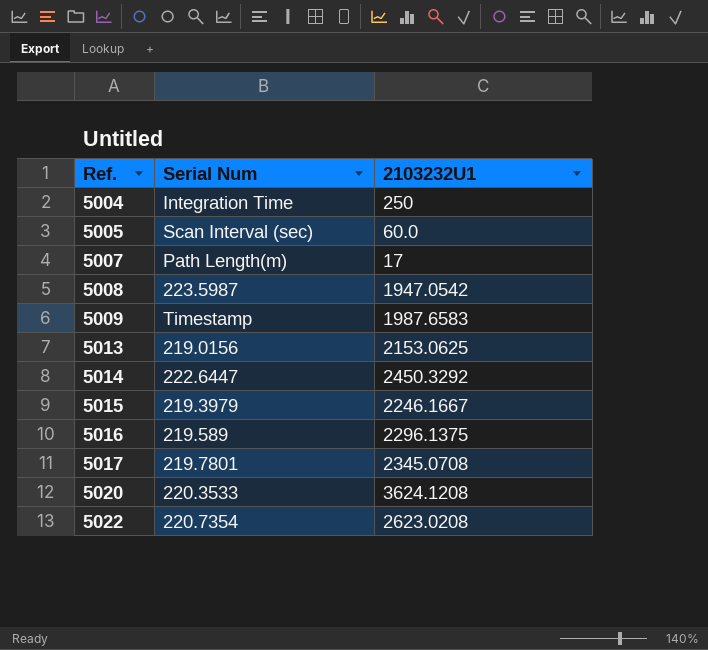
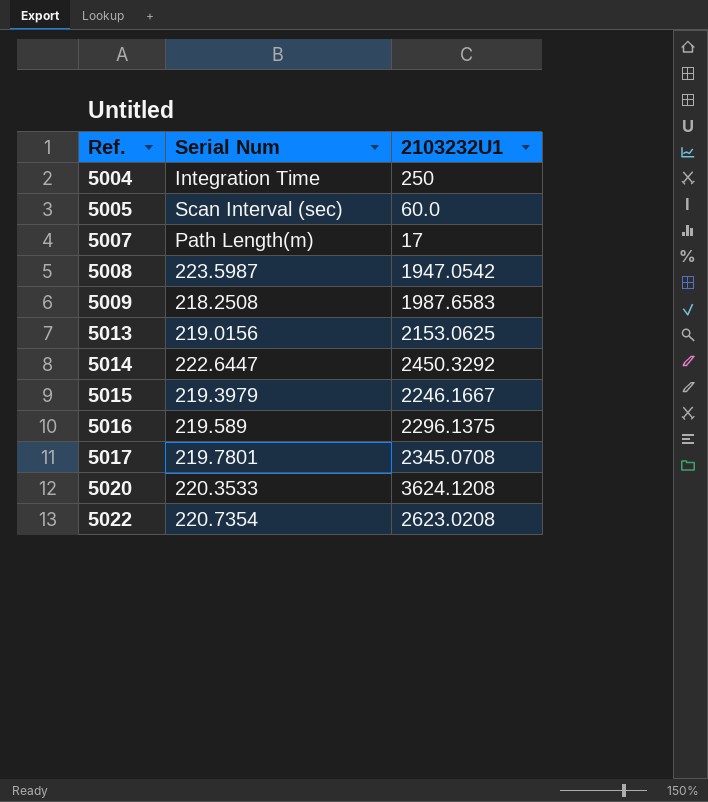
5009 | Serial Num: Timestamp -> 218.2508

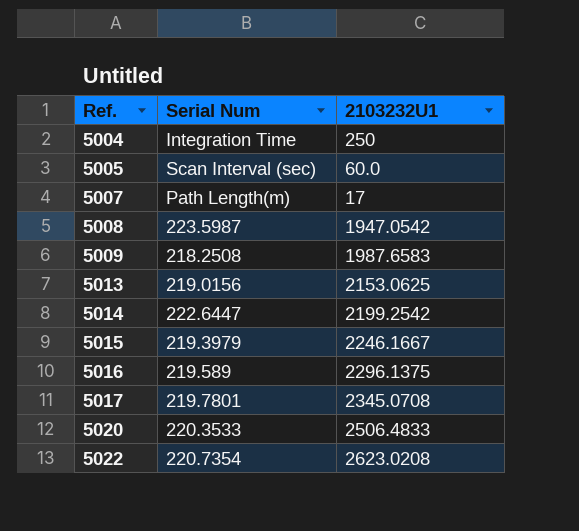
5014 | 2103232U1: 2450.3292 -> 2199.2542
5020 | 2103232U1: 3624.1208 -> 2506.4833

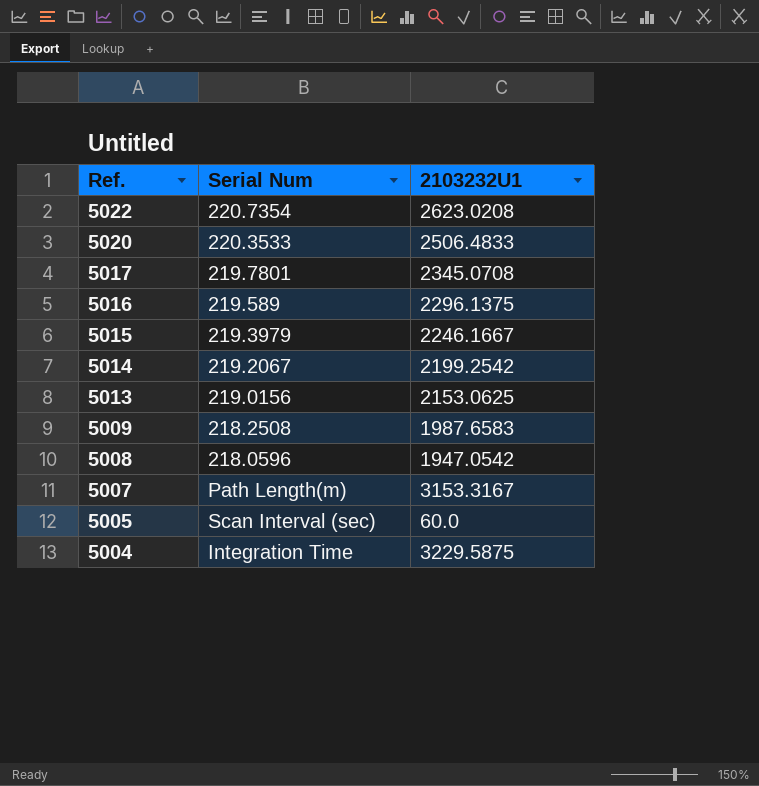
row order: Ref. ascending -> Ref. descending
5014 | Serial Num: 222.6447 -> 219.2067
5008 | Serial Num: 223.5987 -> 218.0596
5007 | 2103232U1: 17 -> 3153.3167
5004 | 2103232U1: 250 -> 3229.5875

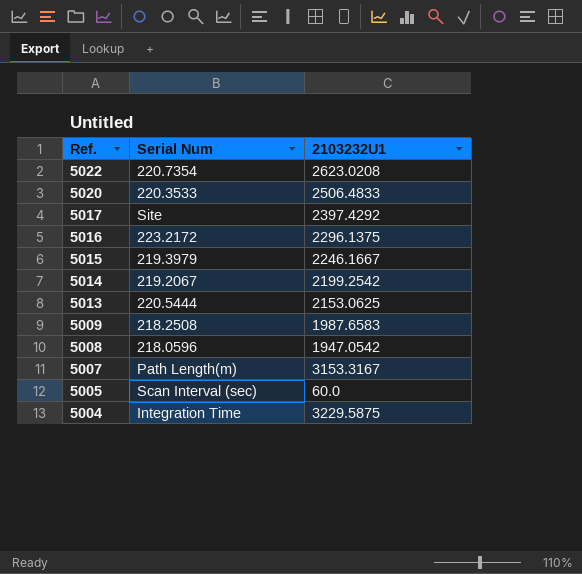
5017 | Serial Num: 219.7801 -> Site
5017 | 2103232U1: 2345.0708 -> 2397.4292
5016 | Serial Num: 219.589 -> 223.2172
5013 | Serial Num: 219.0156 -> 220.5444

